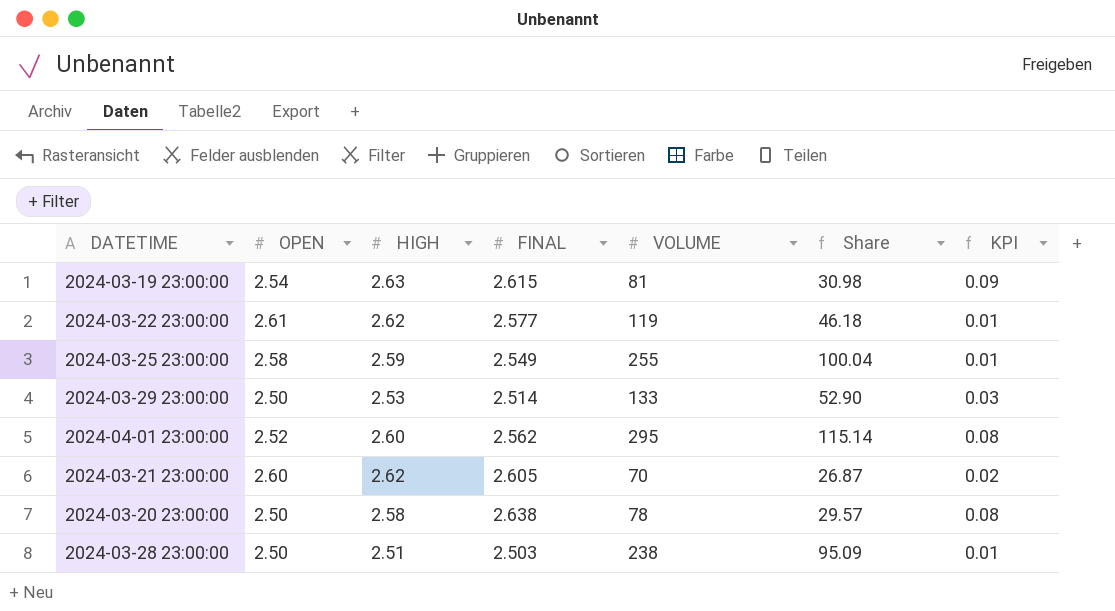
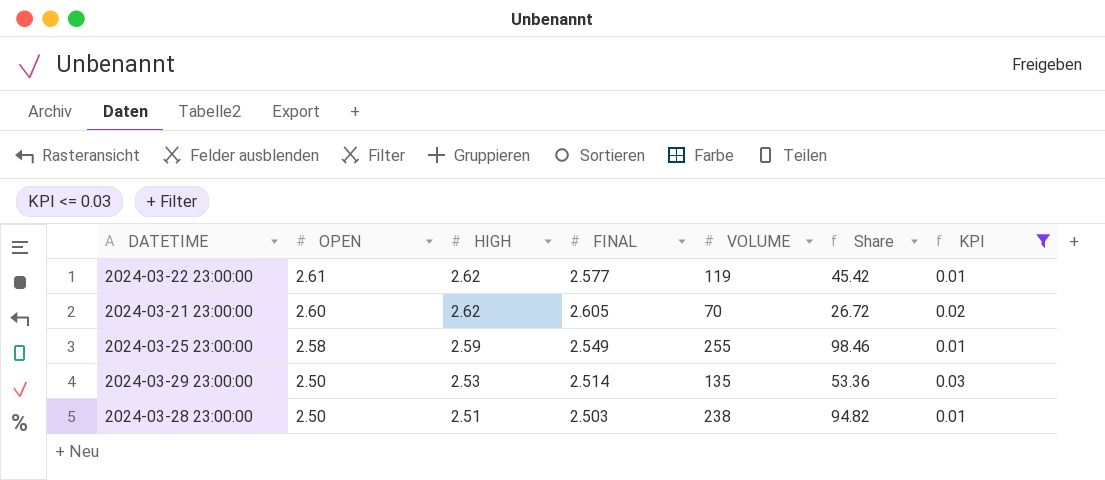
filter: none -> KPI <= 0.03
row order: none -> OPEN descending
column Share | formula: [VOLUME] / [FINAL] -> [VOLUME] / [HIGH]
2024-03-29 23:00:00 | VOLUME: 133 -> 135

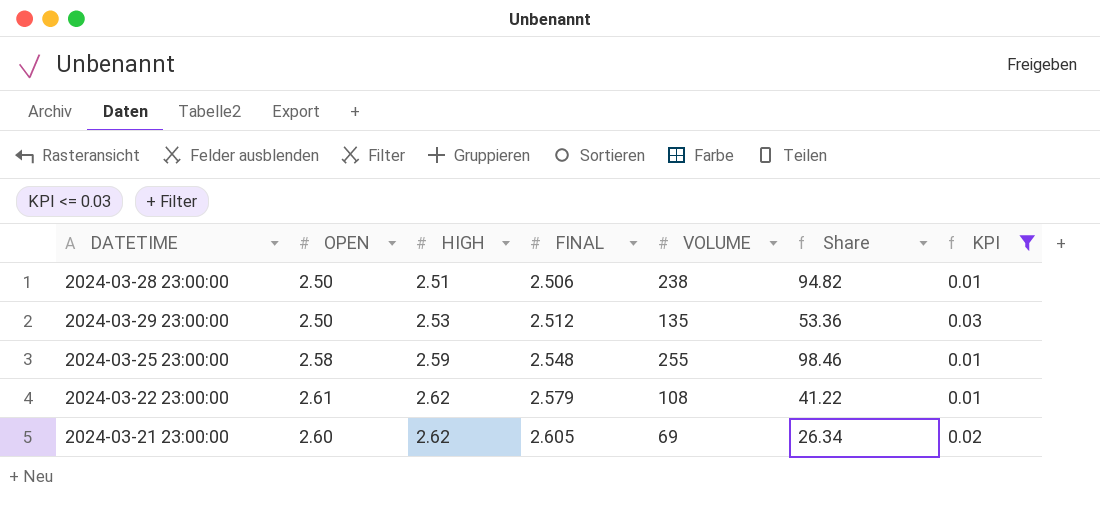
row order: OPEN descending -> HIGH ascending
2024-03-28 23:00:00 | FINAL: 2.503 -> 2.506
2024-03-29 23:00:00 | FINAL: 2.514 -> 2.512
2024-03-25 23:00:00 | FINAL: 2.549 -> 2.548
2024-03-22 23:00:00 | FINAL: 2.577 -> 2.579
2024-03-22 23:00:00 | VOLUME: 119 -> 108
2024-03-22 23:00:00 | Share: 45.42 -> 41.22
2024-03-21 23:00:00 | VOLUME: 70 -> 69
2024-03-21 23:00:00 | Share: 26.72 -> 26.34

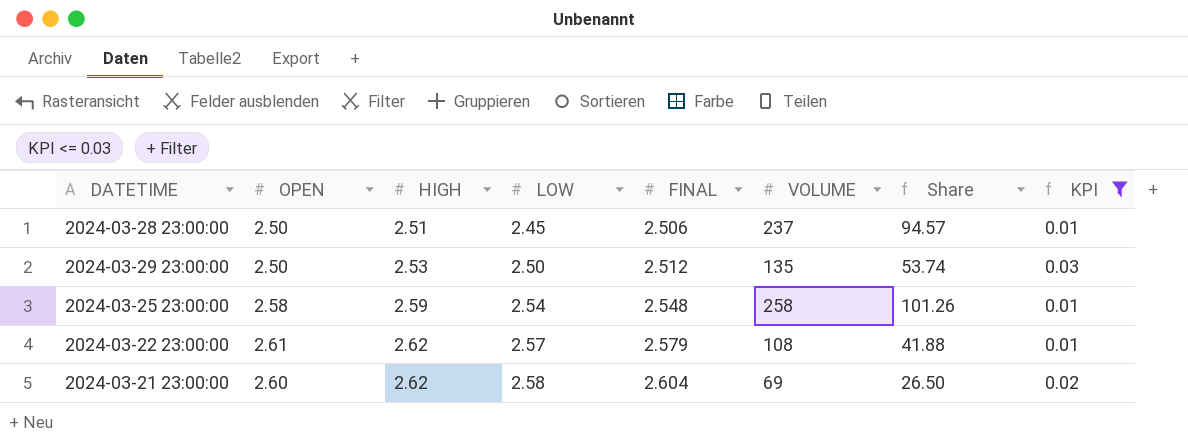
column LOW | position: none -> 4
column Share | formula: [VOLUME] / [HIGH] -> [VOLUME] / [FINAL]
2024-03-28 23:00:00 | VOLUME: 238 -> 237
2024-03-25 23:00:00 | VOLUME: 255 -> 258
2024-03-21 23:00:00 | FINAL: 2.605 -> 2.604

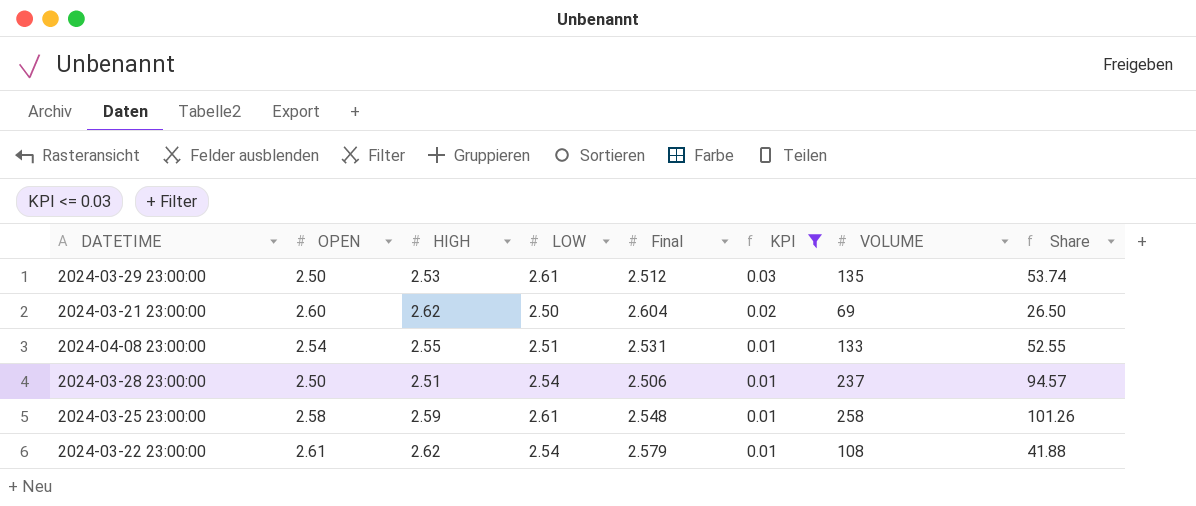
row order: HIGH ascending -> KPI descending
column name: FINAL -> Final
column KPI | position: 8 -> 6
2024-03-29 23:00:00 | LOW: 2.50 -> 2.61
2024-03-21 23:00:00 | LOW: 2.58 -> 2.50
row 2024-04-08 23:00:00: none -> 2.54 | 2.55 | 2.51 | 2.531 | 0.01 | 133 | 52.55
2024-03-28 23:00:00 | LOW: 2.45 -> 2.54
2024-03-25 23:00:00 | LOW: 2.54 -> 2.61
2024-03-22 23:00:00 | LOW: 2.57 -> 2.54

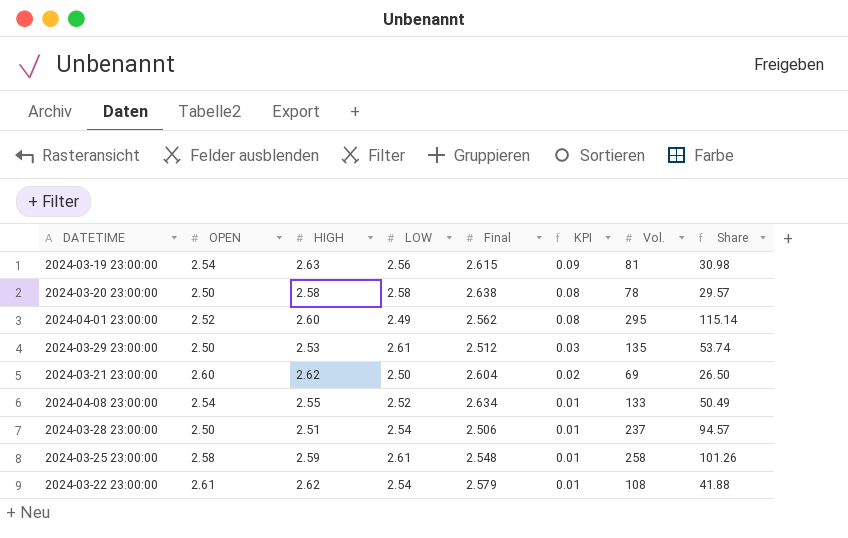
filter: KPI <= 0.03 -> none
column name: VOLUME -> Vol.
2024-04-08 23:00:00 | LOW: 2.51 -> 2.52
2024-04-08 23:00:00 | Final: 2.531 -> 2.634
2024-04-08 23:00:00 | Share: 52.55 -> 50.49

